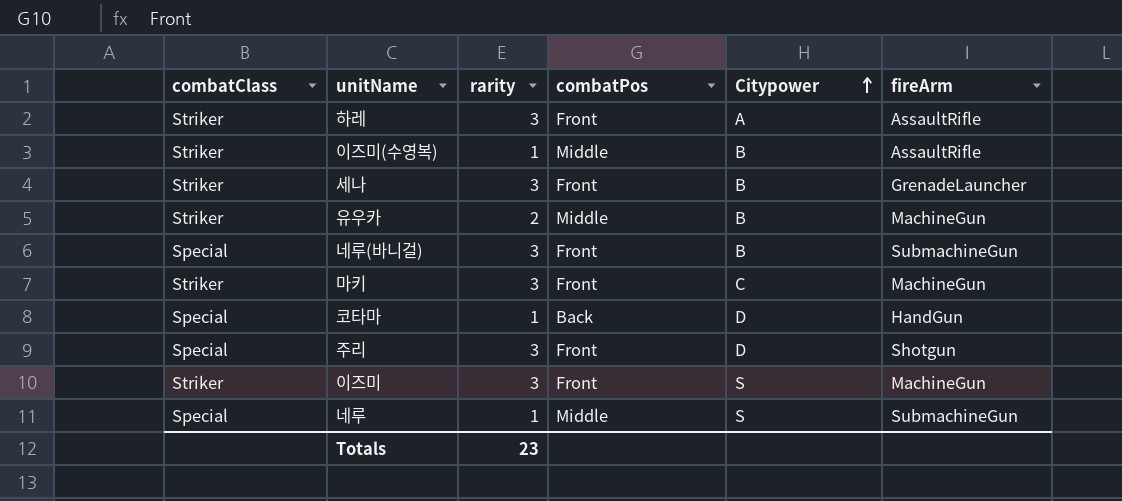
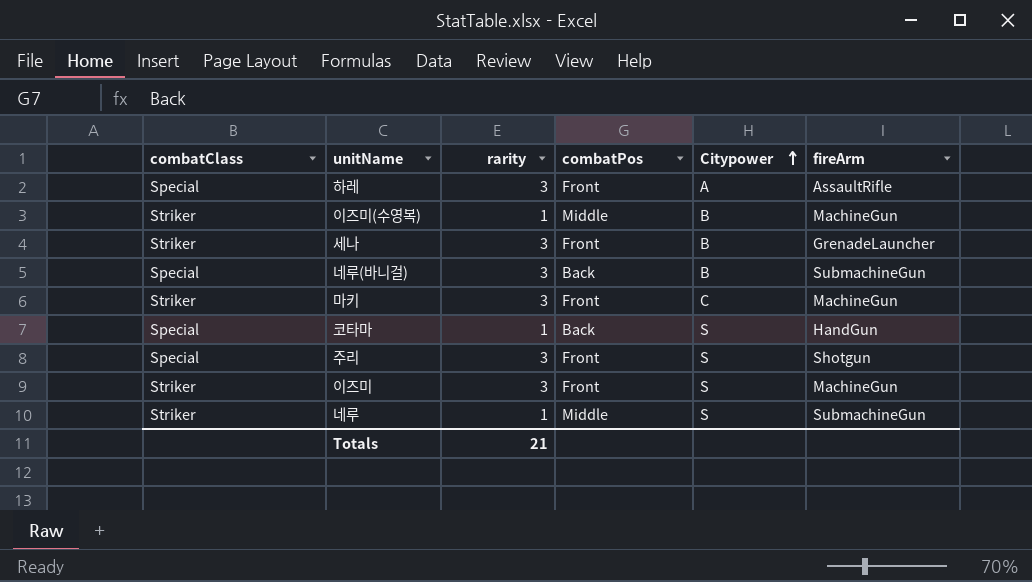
row 유우카: Striker | 2 | Middle | B | MachineGun -> none
하레 | combatClass: Striker -> Special
이즈미(수영복) | fireArm: AssaultRifle -> MachineGun
네루(바니걸) | combatPos: Front -> Back
코타마 | Citypower: D -> S
주리 | Citypower: D -> S
네루 | combatClass: Special -> Striker
Totals | rarity: 23 -> 21

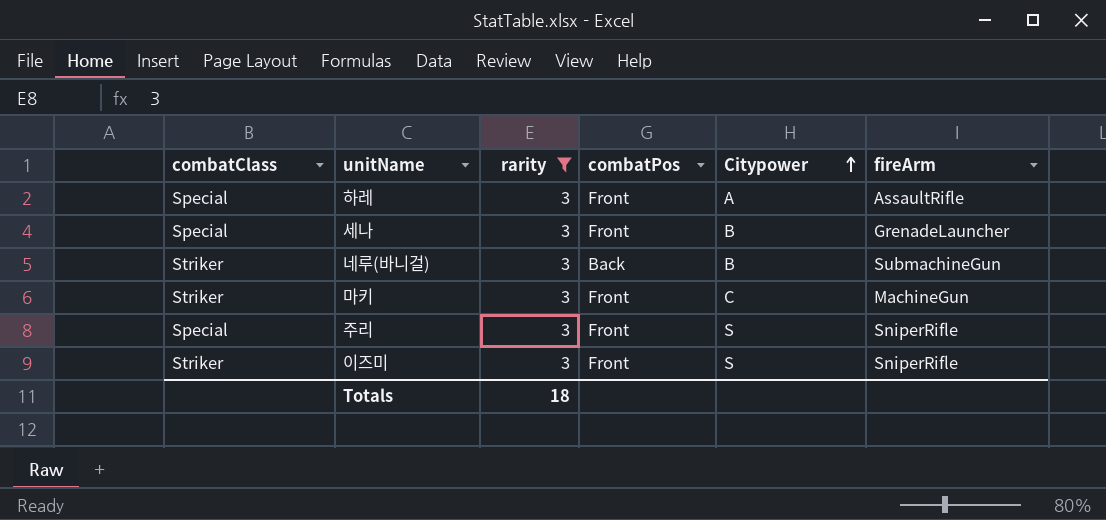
filter: none -> rarity = 3
세나 | combatClass: Striker -> Special
네루(바니걸) | combatClass: Special -> Striker
주리 | fireArm: Shotgun -> SniperRifle
이즈미 | fireArm: MachineGun -> SniperRifle
Totals | rarity: 21 -> 18

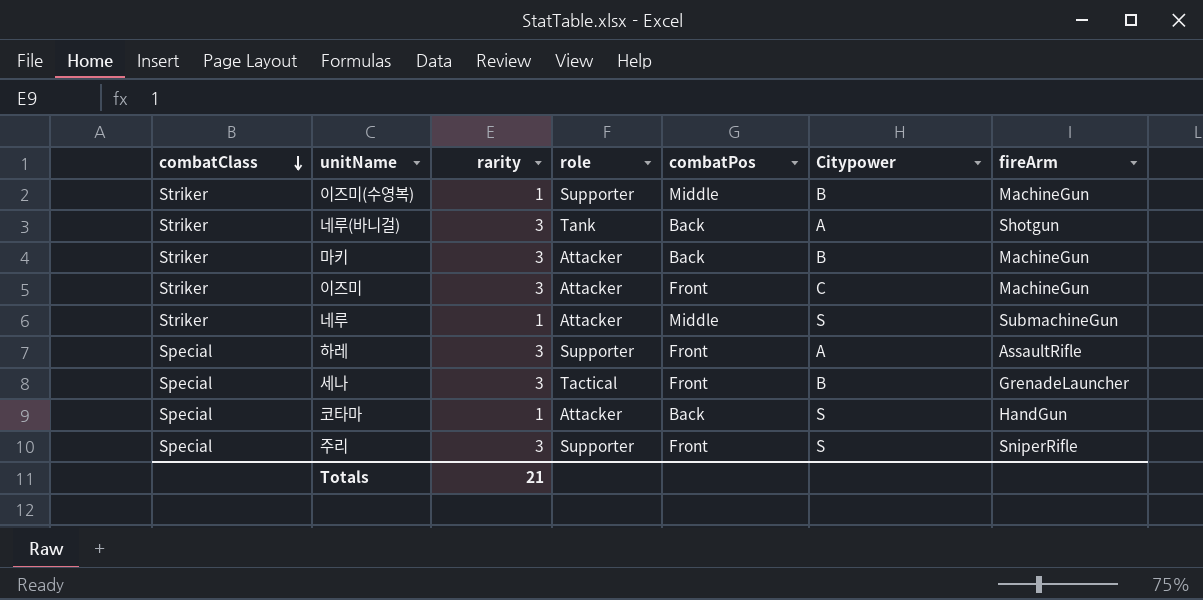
filter: rarity = 3 -> none
row order: Citypower ascending -> combatClass descending
column role | position: none -> 4
네루(바니걸) | Citypower: B -> A
네루(바니걸) | fireArm: SubmachineGun -> Shotgun
마키 | combatPos: Front -> Back
마키 | Citypower: C -> B
이즈미 | Citypower: S -> C
이즈미 | fireArm: SniperRifle -> MachineGun
Totals | rarity: 18 -> 21

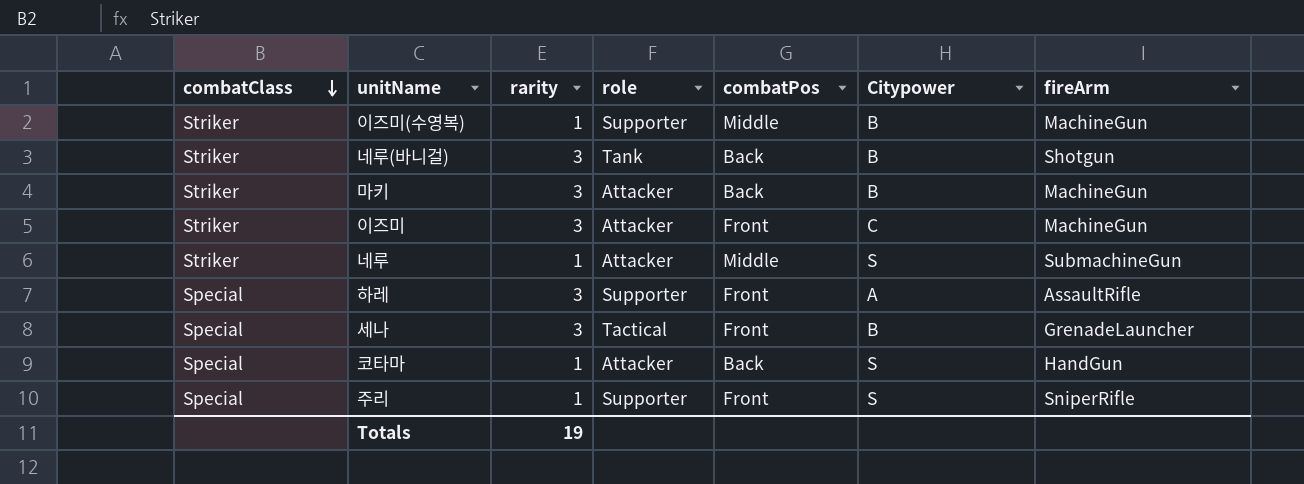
네루(바니걸) | Citypower: A -> B
주리 | rarity: 3 -> 1
Totals | rarity: 21 -> 19

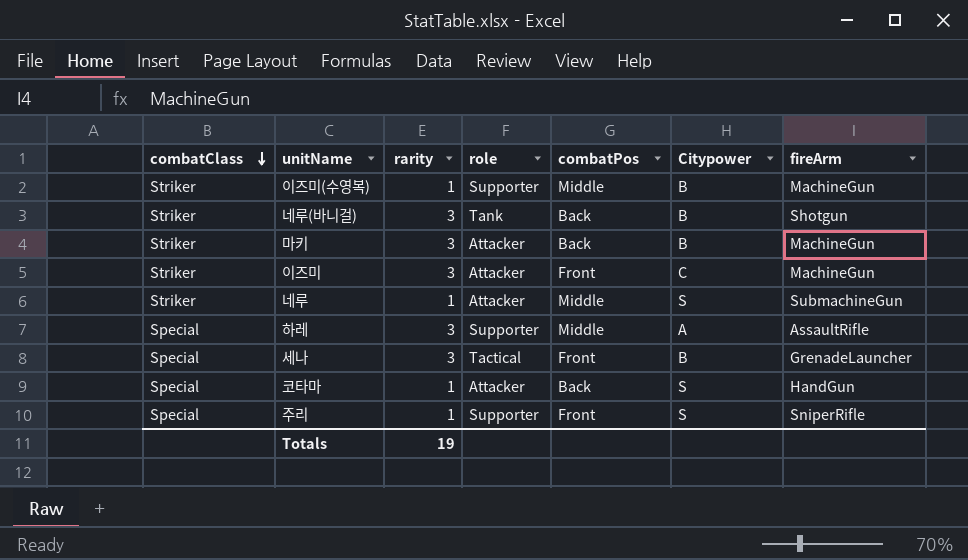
하레 | combatPos: Front -> Middle

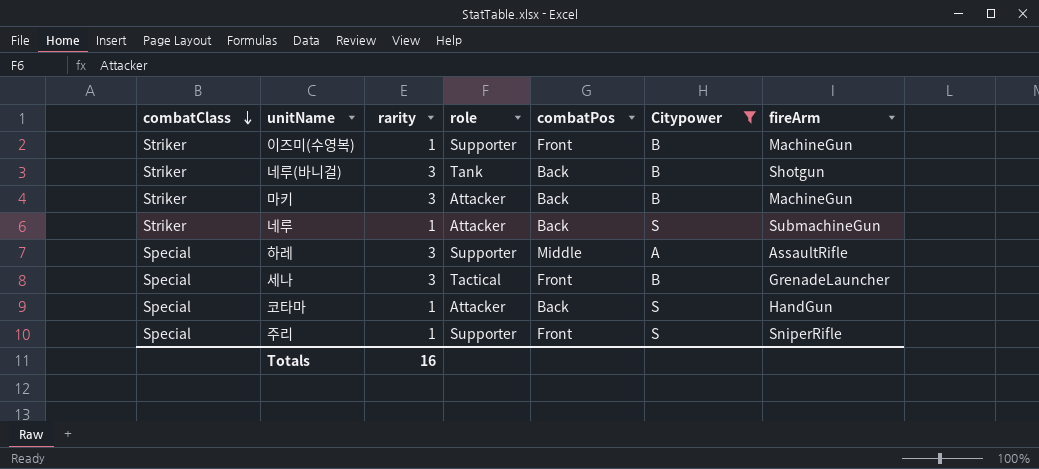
filter: none -> Citypower != C
이즈미(수영복) | combatPos: Middle -> Front
네루 | combatPos: Middle -> Back
Totals | rarity: 19 -> 16

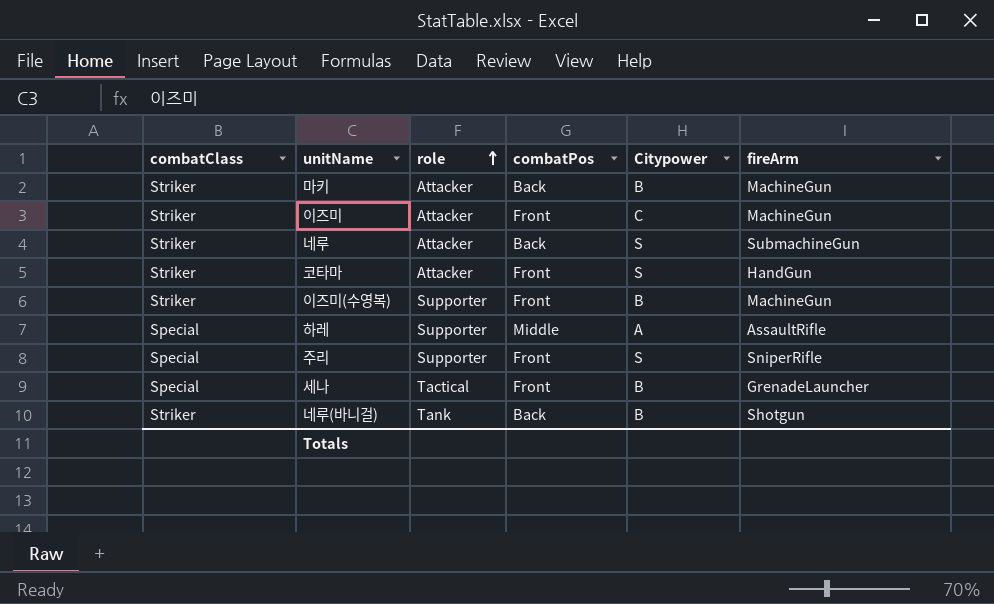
filter: Citypower != C -> none
row order: combatClass descending -> role ascending
column rarity | position: 3 -> none
코타마 | combatClass: Special -> Striker
코타마 | combatPos: Back -> Front

